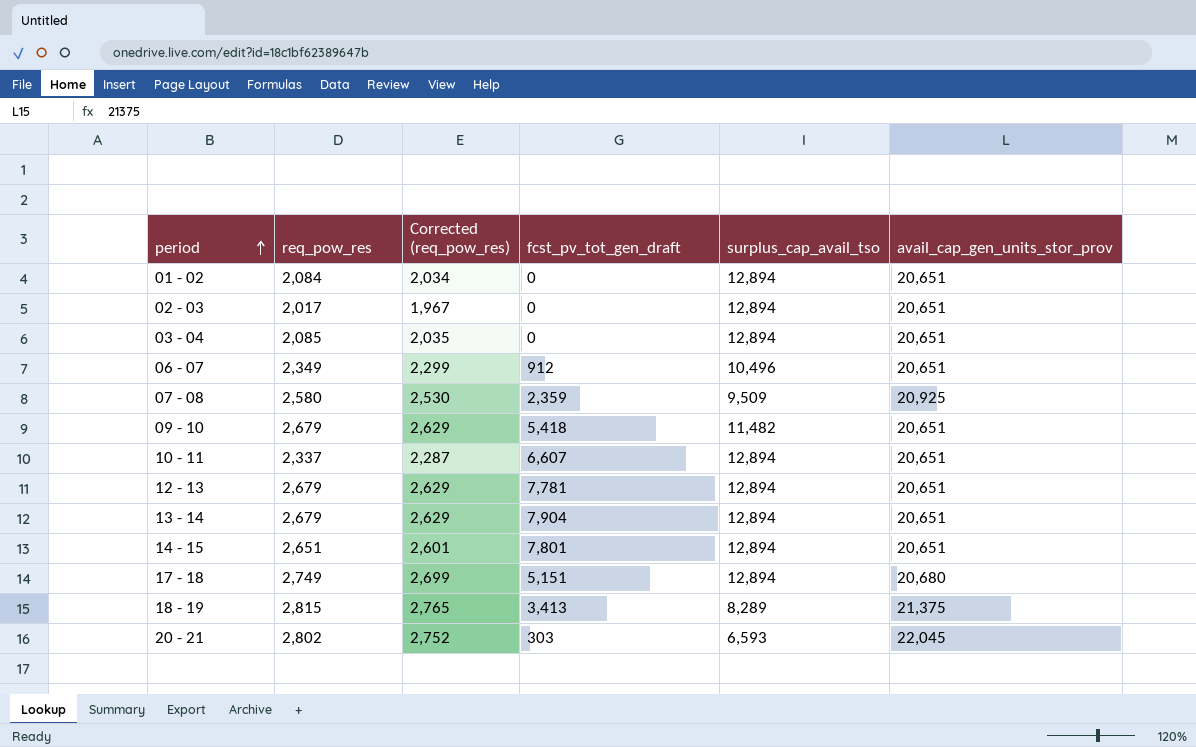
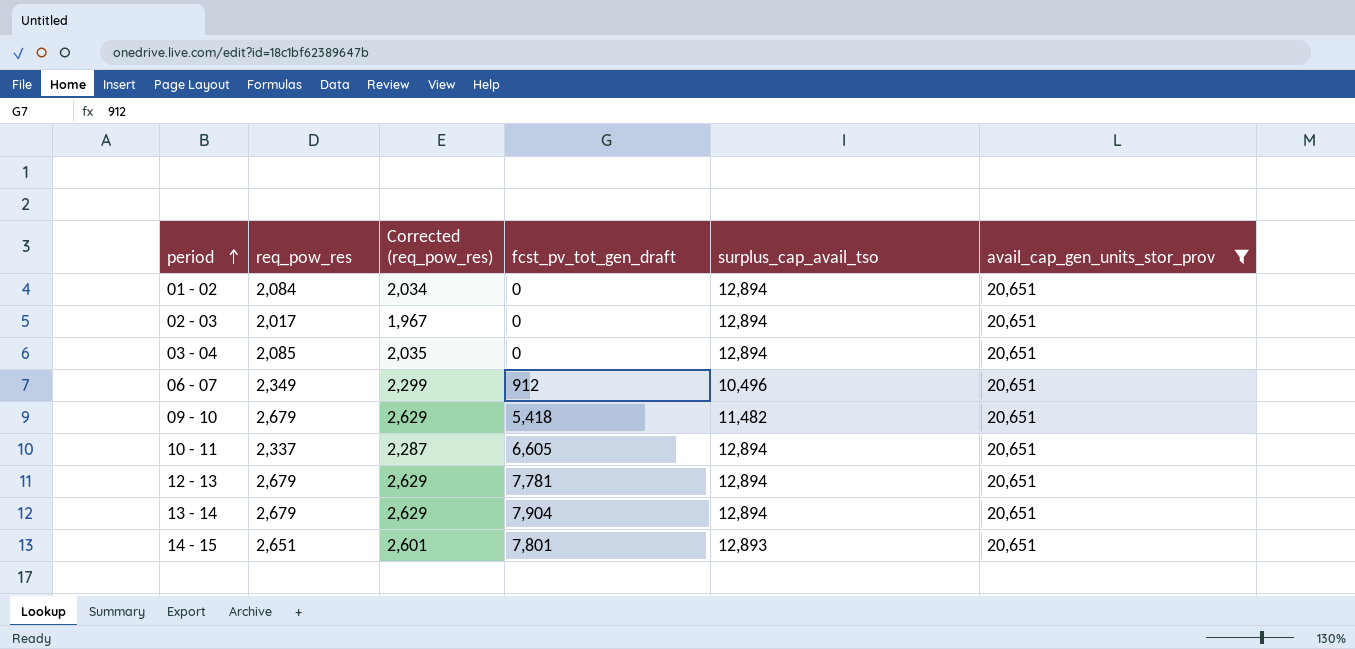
filter: none -> avail_cap_gen_units_stor_prov = 20,651
10 - 11 | fcst_pv_tot_gen_draft: 6,607 -> 6,605
14 - 15 | surplus_cap_avail_tso: 12,894 -> 12,893

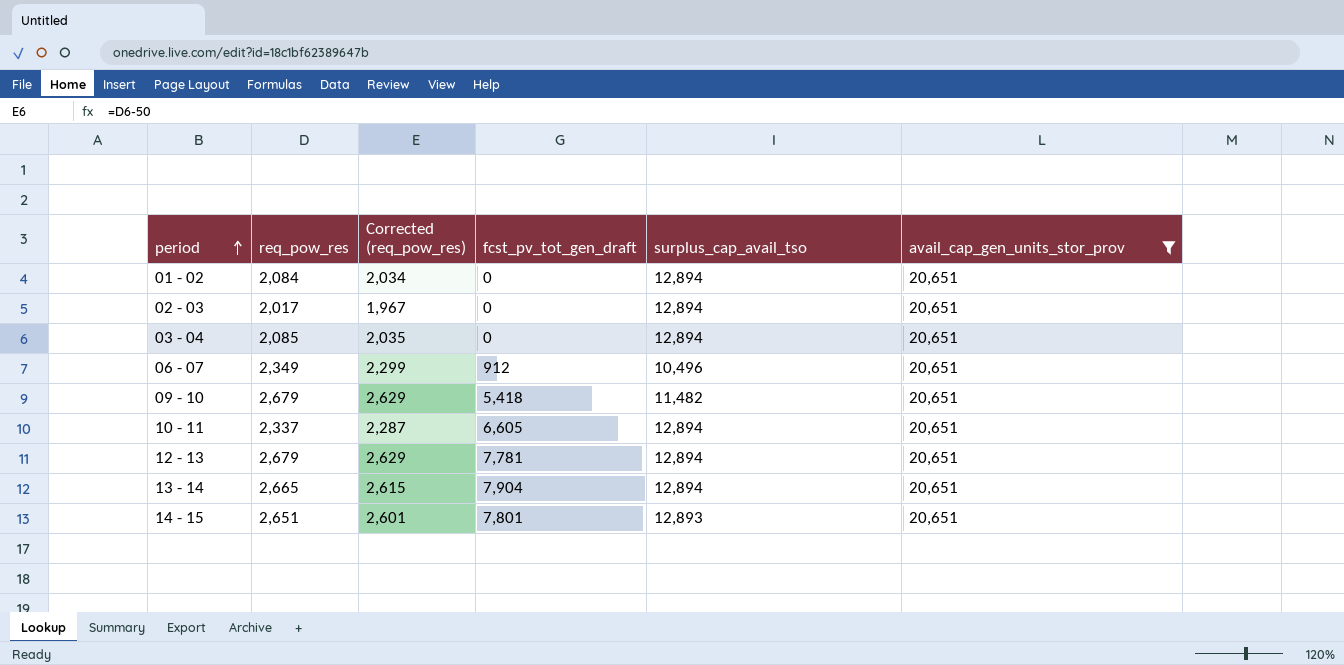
13 - 14 | req_pow_res: 2,679 -> 2,665
13 - 14 | Corrected (req_pow_res): 2,629 -> 2,615

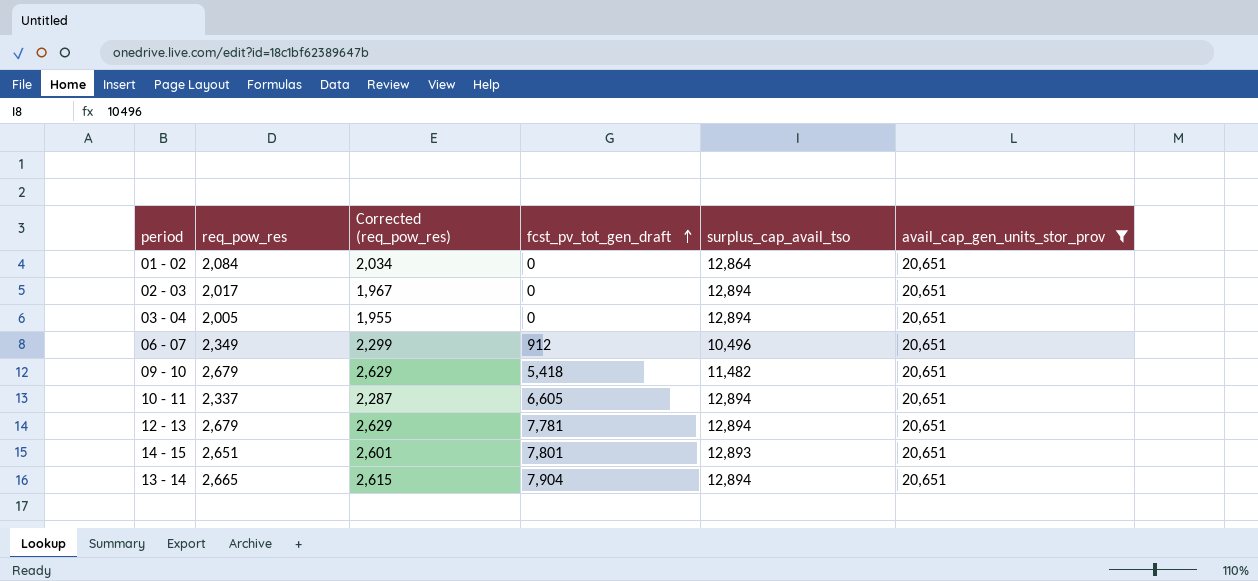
row order: period ascending -> fcst_pv_tot_gen_draft ascending
01 - 02 | surplus_cap_avail_tso: 12,894 -> 12,864
03 - 04 | req_pow_res: 2,085 -> 2,005
03 - 04 | Corrected (req_pow_res): 2,035 -> 1,955

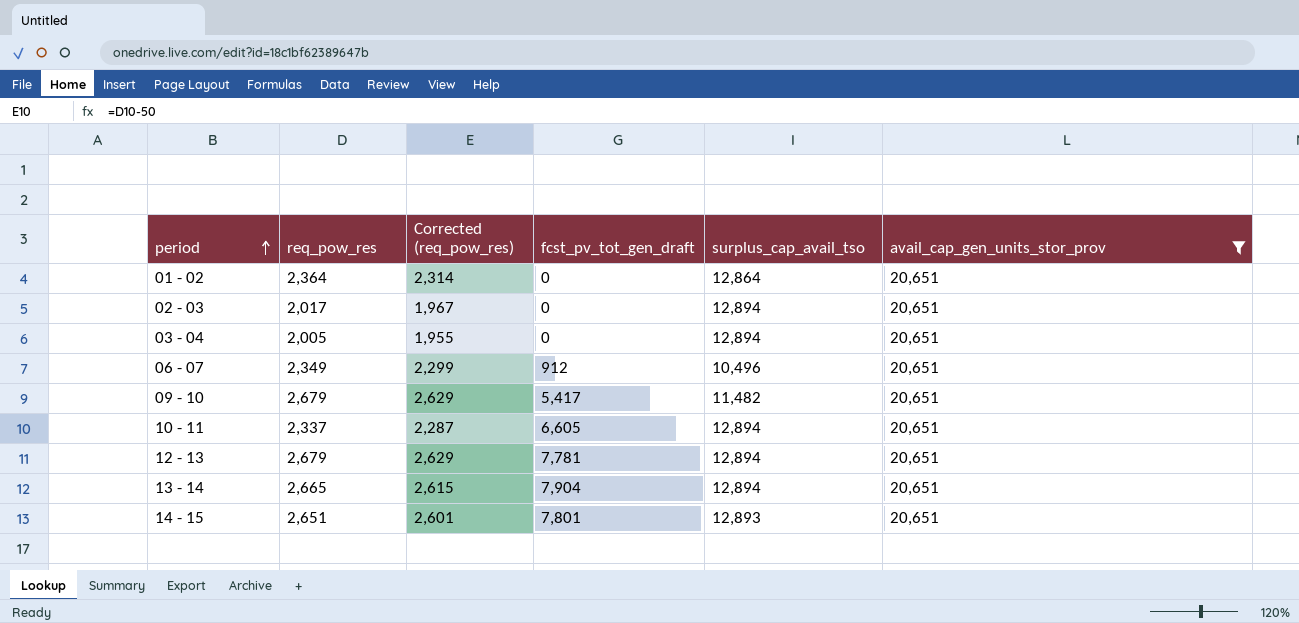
row order: fcst_pv_tot_gen_draft ascending -> period ascending
01 - 02 | req_pow_res: 2,084 -> 2,364
01 - 02 | Corrected (req_pow_res): 2,034 -> 2,314
09 - 10 | fcst_pv_tot_gen_draft: 5,418 -> 5,417

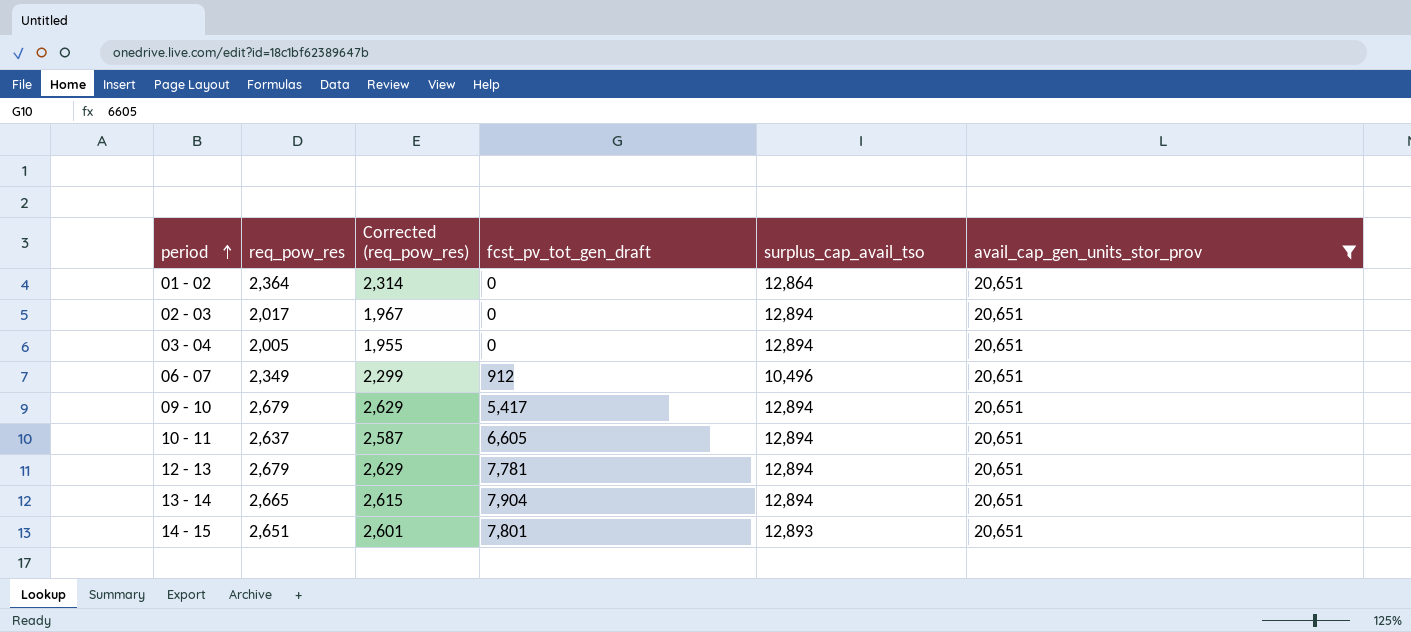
09 - 10 | surplus_cap_avail_tso: 11,482 -> 12,894
10 - 11 | req_pow_res: 2,337 -> 2,637
10 - 11 | Corrected (req_pow_res): 2,287 -> 2,587

